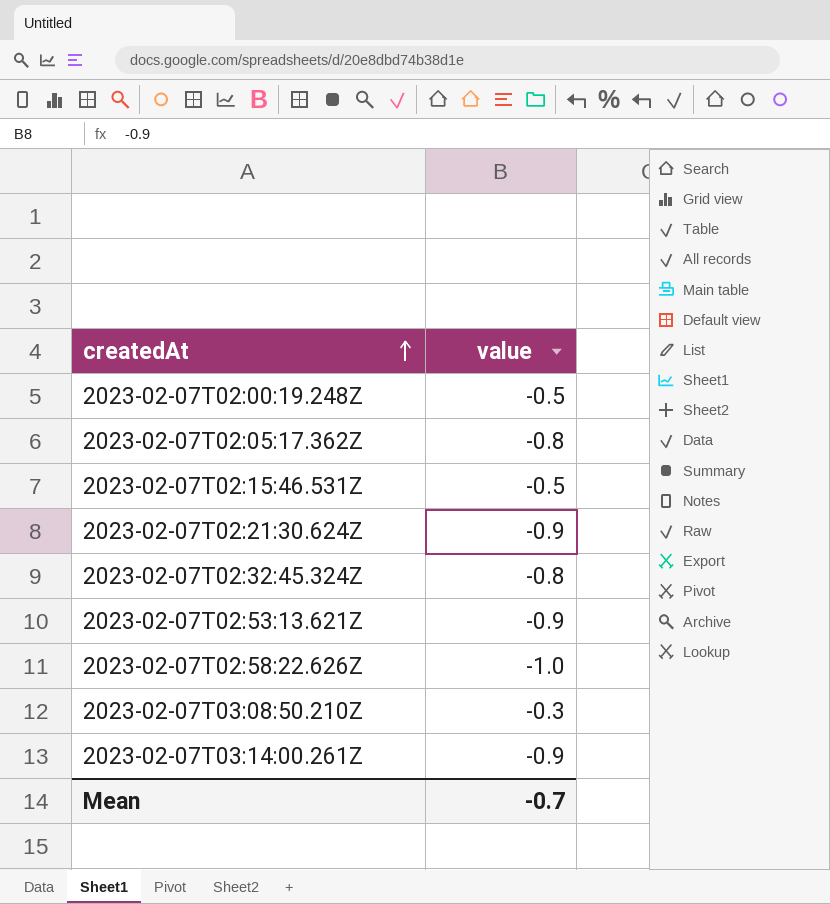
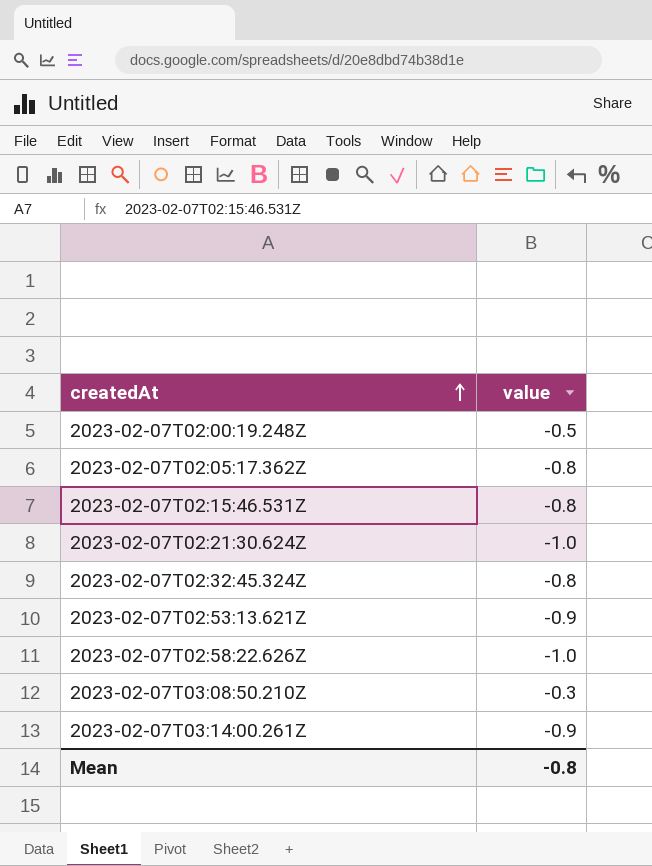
2023-02-07T02:15:46.531Z | value: -0.5 -> -0.8
2023-02-07T02:21:30.624Z | value: -0.9 -> -1.0
Mean | value: -0.7 -> -0.8

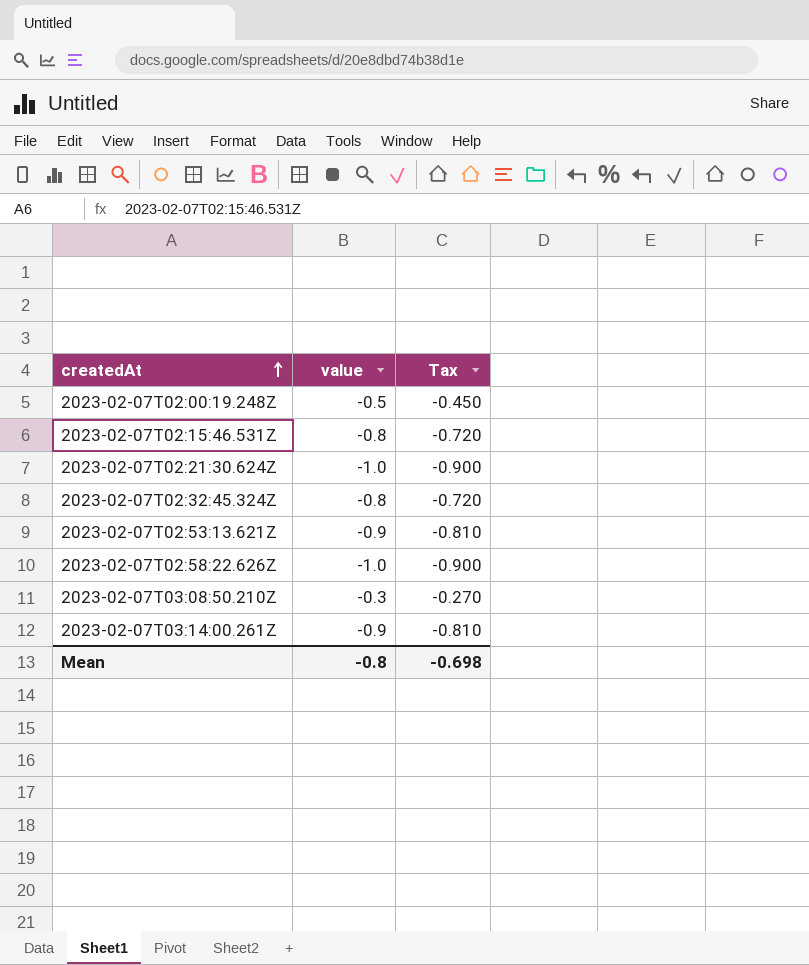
column Tax | formula: none -> [value] * 0.9
row 2023-02-07T02:05:17.362Z: -0.8 -> none

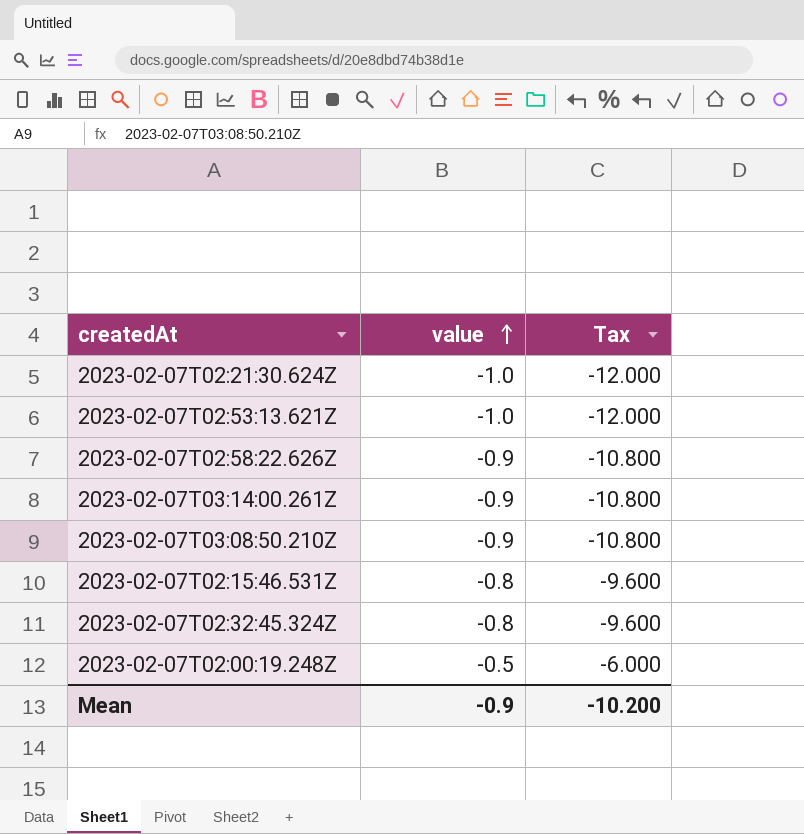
row order: createdAt ascending -> value ascending
column Tax | formula: [value] * 0.9 -> [value] * 12
2023-02-07T02:53:13.621Z | value: -0.9 -> -1.0
2023-02-07T02:58:22.626Z | value: -1.0 -> -0.9
2023-02-07T03:08:50.210Z | value: -0.3 -> -0.9
Mean | value: -0.8 -> -0.9
Mean | Tax: -0.698 -> -10.200

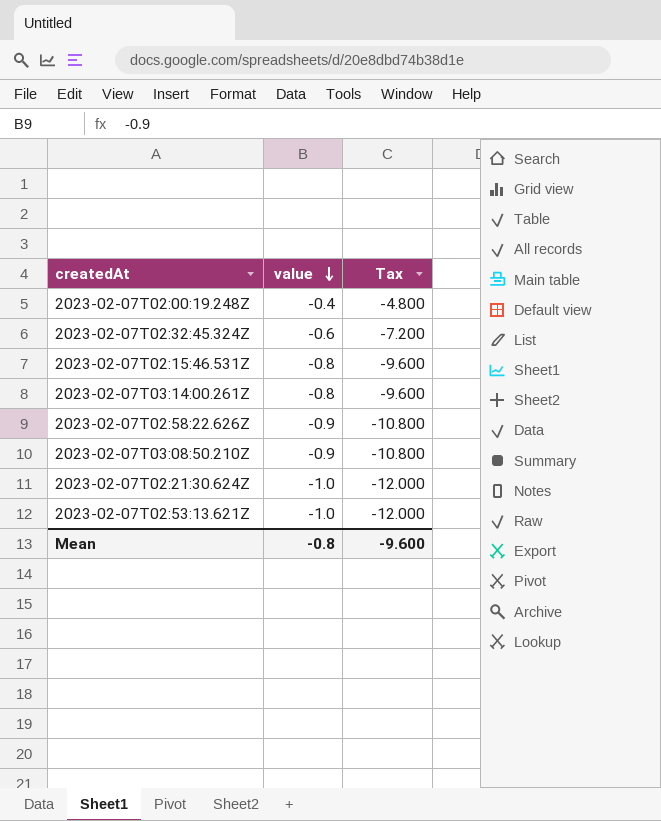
row order: value ascending -> value descending
2023-02-07T02:00:19.248Z | value: -0.5 -> -0.4
2023-02-07T02:00:19.248Z | Tax: -6.000 -> -4.800
2023-02-07T02:32:45.324Z | value: -0.8 -> -0.6
2023-02-07T02:32:45.324Z | Tax: -9.600 -> -7.200
2023-02-07T03:14:00.261Z | value: -0.9 -> -0.8
2023-02-07T03:14:00.261Z | Tax: -10.800 -> -9.600
Mean | value: -0.9 -> -0.8
Mean | Tax: -10.200 -> -9.600

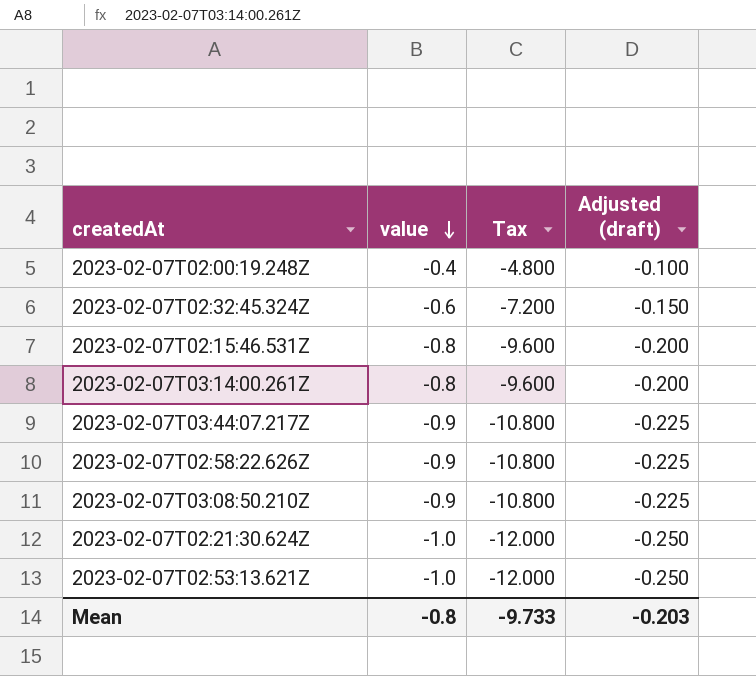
column Adjusted (draft) | formula: none -> [value] * 0.25
row 2023-02-07T03:44:07.217Z: none -> -0.9 | -10.800 | -0.225
Mean | Tax: -9.600 -> -9.733

